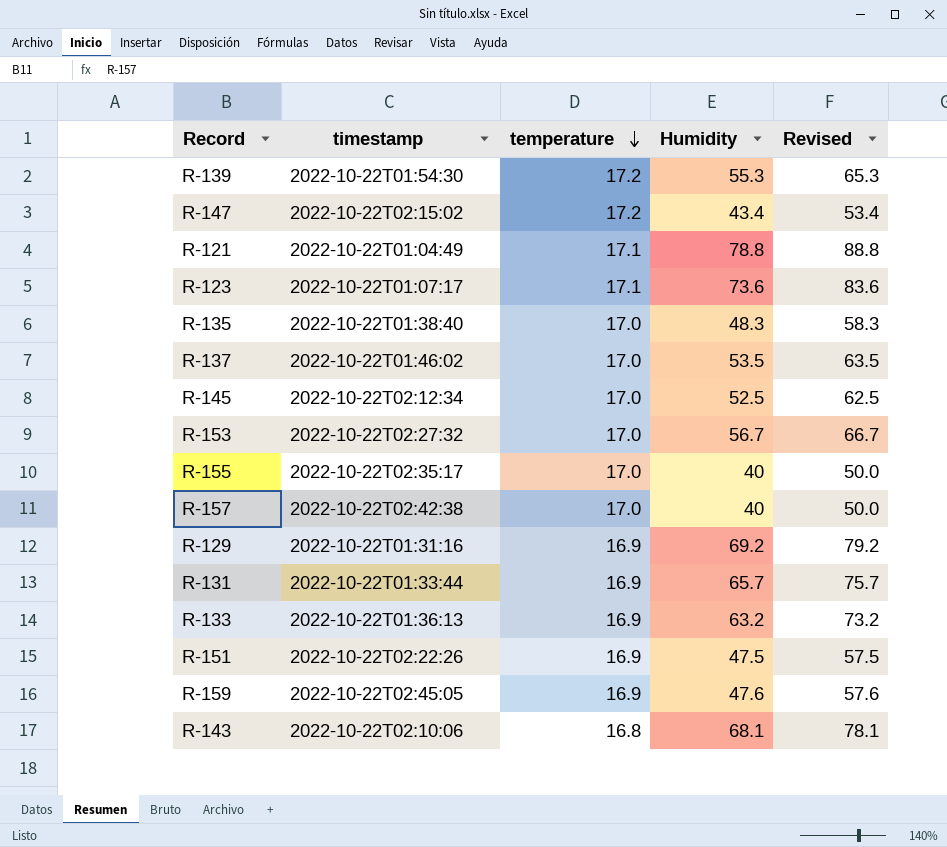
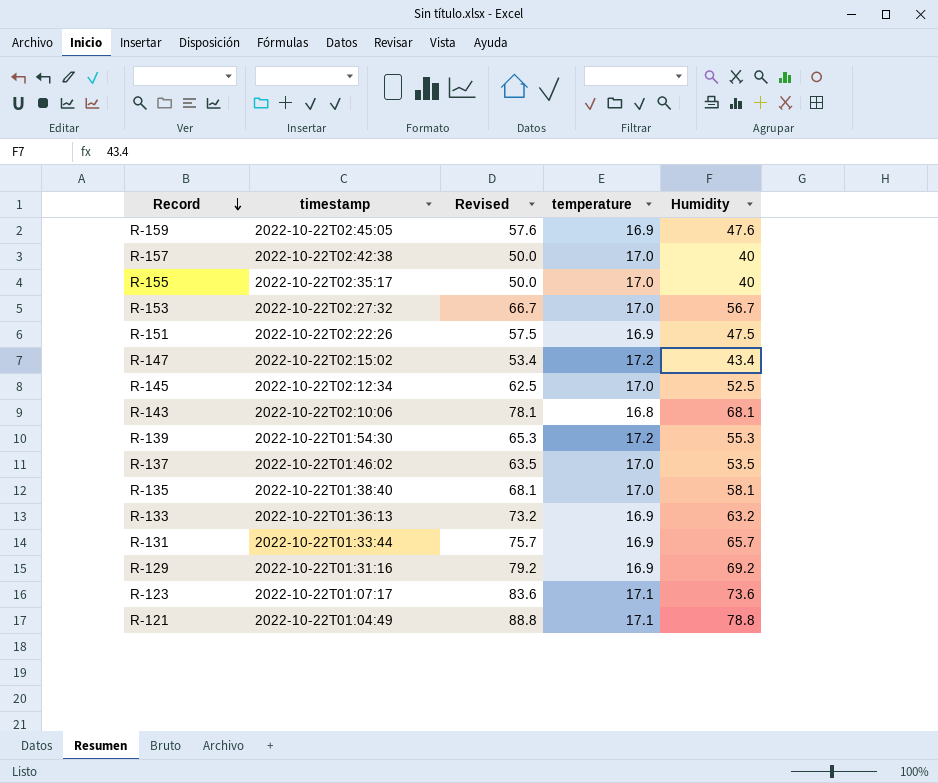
row order: temperature descending -> Record descending
column Revised | position: 5 -> 3
R-135 | Revised: 58.3 -> 68.1
R-135 | Humidity: 48.3 -> 58.1

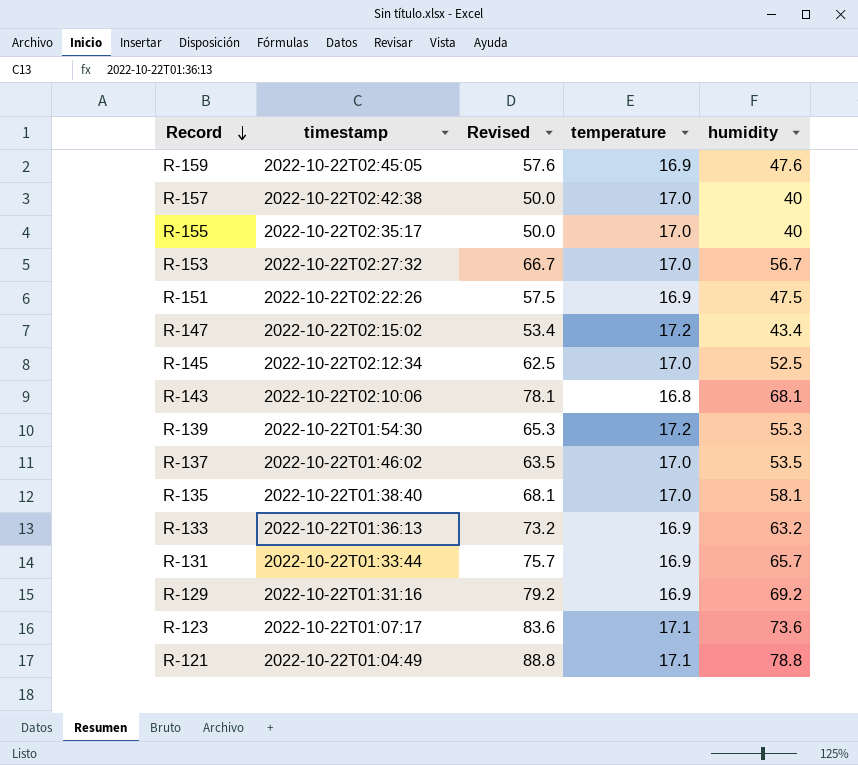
column name: Humidity -> humidity

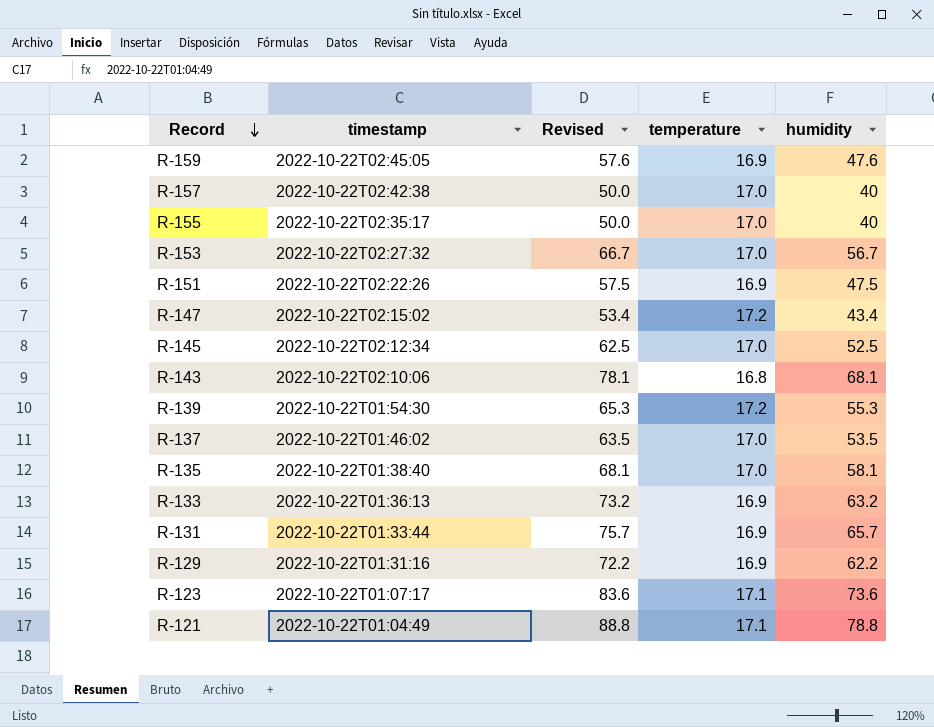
R-129 | Revised: 79.2 -> 72.2
R-129 | humidity: 69.2 -> 62.2

